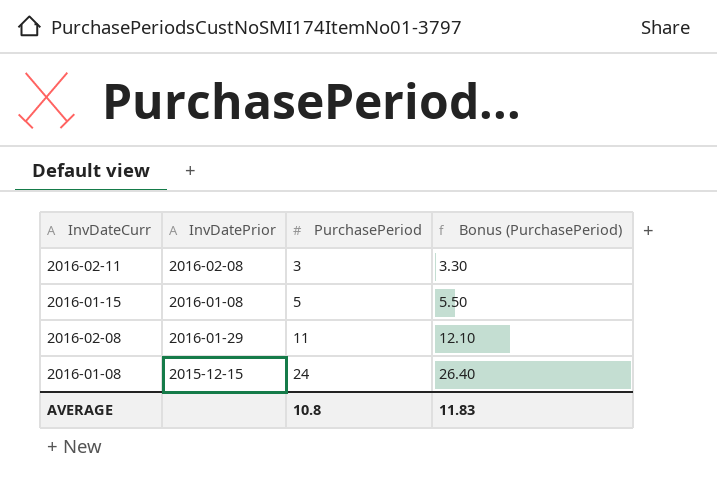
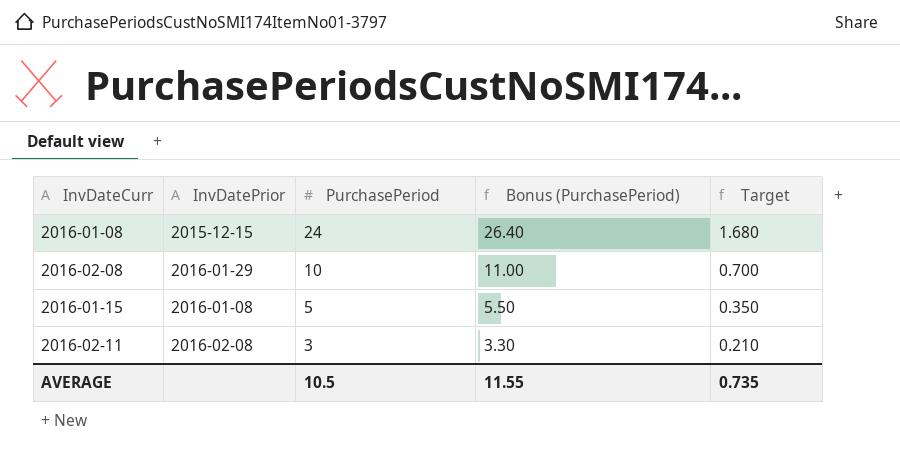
row order: PurchasePeriod ascending -> PurchasePeriod descending
column Target | formula: none -> [PurchasePeriod] * 0.07
2016-02-08 | PurchasePeriod: 11 -> 10
2016-02-08 | Bonus (PurchasePeriod): 12.10 -> 11.00
AVERAGE | PurchasePeriod: 10.8 -> 10.5
AVERAGE | Bonus (PurchasePeriod): 11.83 -> 11.55

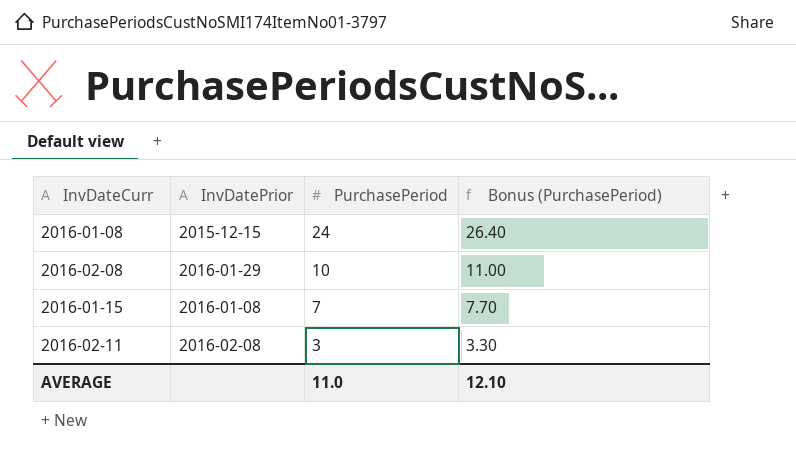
column Target | formula: [PurchasePeriod] * 0.07 -> none
2016-01-15 | PurchasePeriod: 5 -> 7
2016-01-15 | Bonus (PurchasePeriod): 5.50 -> 7.70
AVERAGE | PurchasePeriod: 10.5 -> 11.0
AVERAGE | Bonus (PurchasePeriod): 11.55 -> 12.10

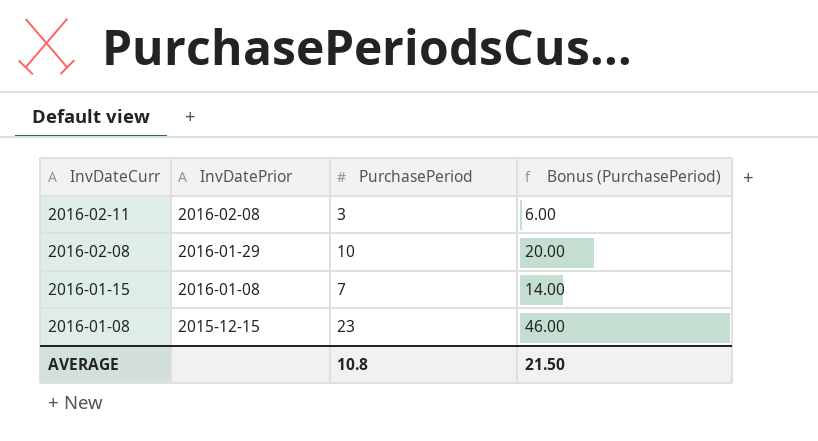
row order: PurchasePeriod descending -> InvDateCurr descending
column Bonus (PurchasePeriod) | formula: [PurchasePeriod] * 1.1 -> [PurchasePeriod] * 2
2016-01-08 | PurchasePeriod: 24 -> 23
AVERAGE | PurchasePeriod: 11.0 -> 10.8
AVERAGE | Bonus (PurchasePeriod): 12.10 -> 21.50

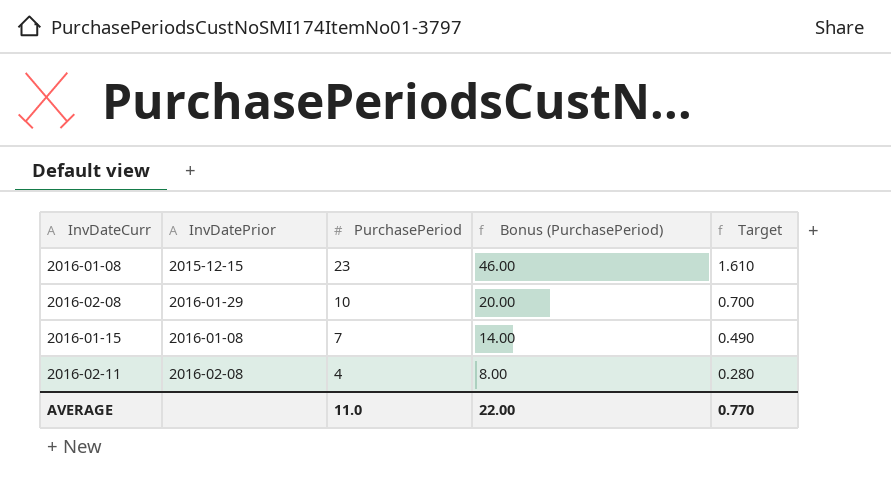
row order: InvDateCurr descending -> PurchasePeriod descending
column Target | formula: none -> [PurchasePeriod] * 0.07
2016-02-11 | PurchasePeriod: 3 -> 4
2016-02-11 | Bonus (PurchasePeriod): 6.00 -> 8.00
AVERAGE | PurchasePeriod: 10.8 -> 11.0
AVERAGE | Bonus (PurchasePeriod): 21.50 -> 22.00

